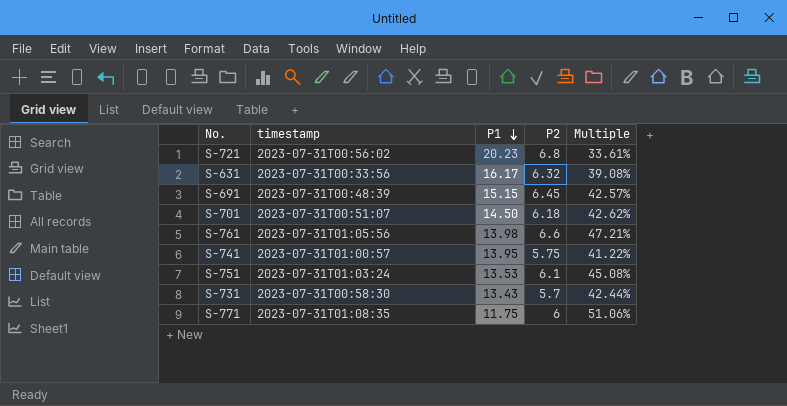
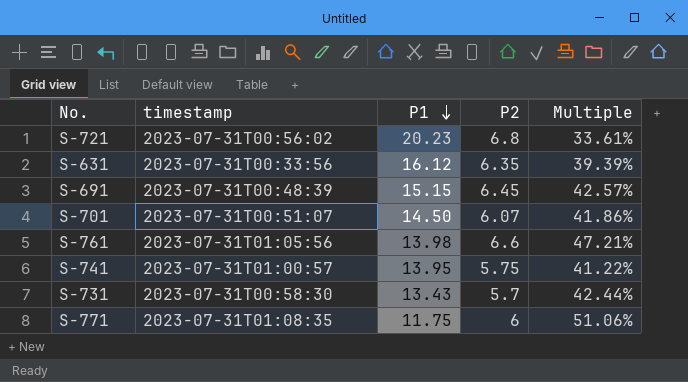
row S-751: 2023-07-31T01:03:24 | 13.53 | 6.1 | 45.08% -> none
S-631 | P1: 16.17 -> 16.12
S-631 | P2: 6.32 -> 6.35
S-631 | Multiple: 39.08% -> 39.39%
S-701 | P2: 6.18 -> 6.07
S-701 | Multiple: 42.62% -> 41.86%

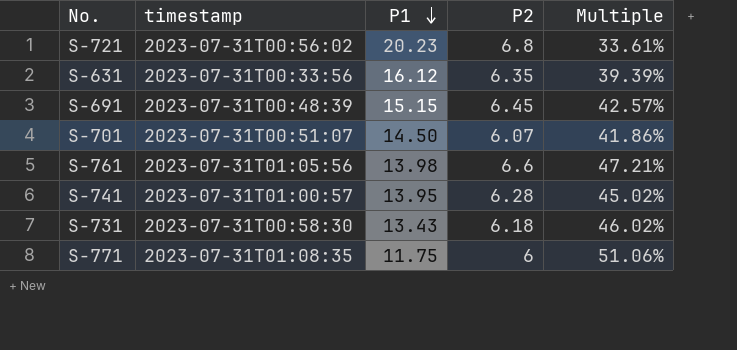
S-741 | P2: 5.75 -> 6.28
S-741 | Multiple: 41.22% -> 45.02%
S-731 | P2: 5.7 -> 6.18
S-731 | Multiple: 42.44% -> 46.02%

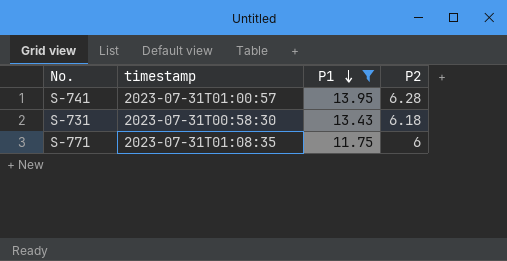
filter: none -> P1 <= 13.95
column Multiple | formula: [P2] / [P1] -> none

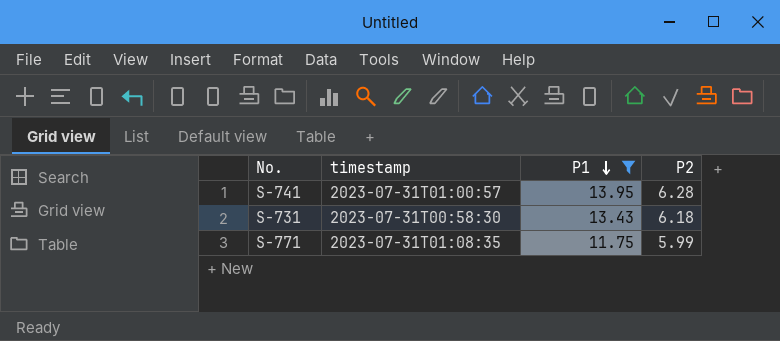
S-771 | P2: 6 -> 5.99

